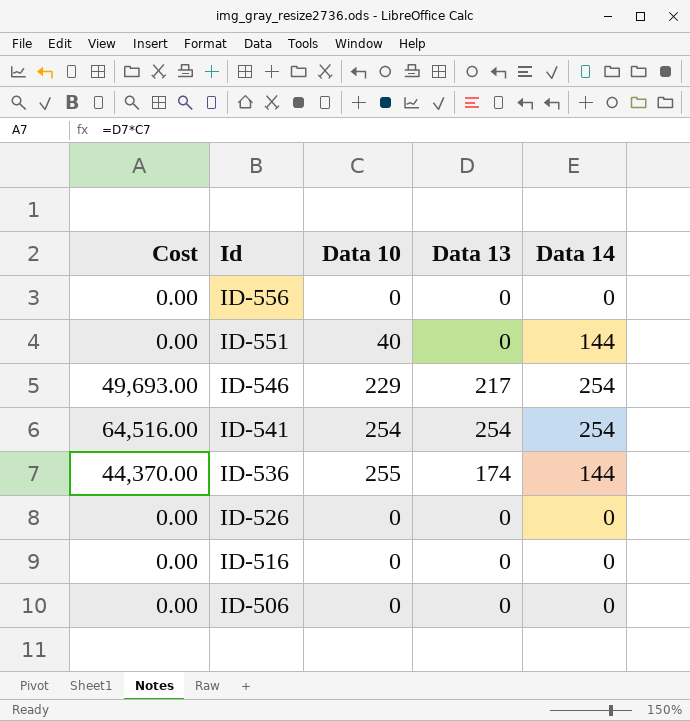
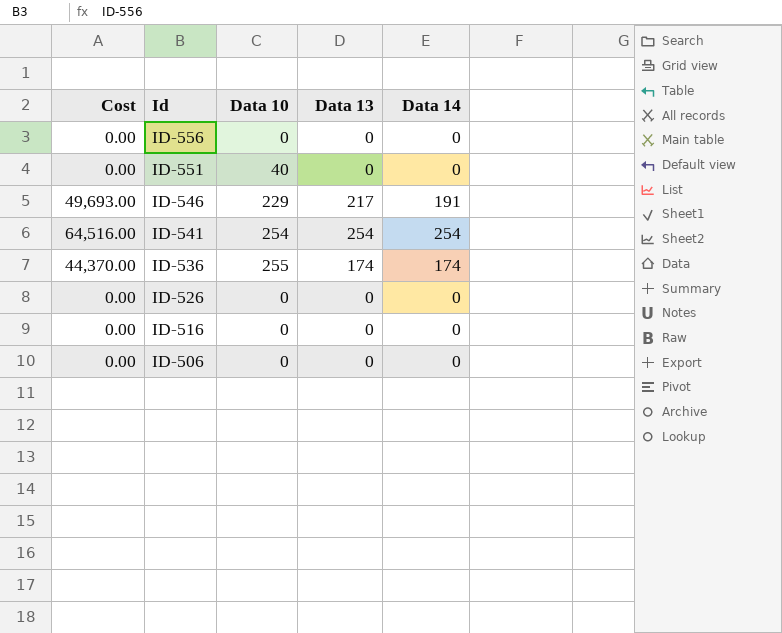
ID-551 | Data 14: 144 -> 0
ID-546 | Data 14: 254 -> 191
ID-536 | Data 14: 144 -> 174

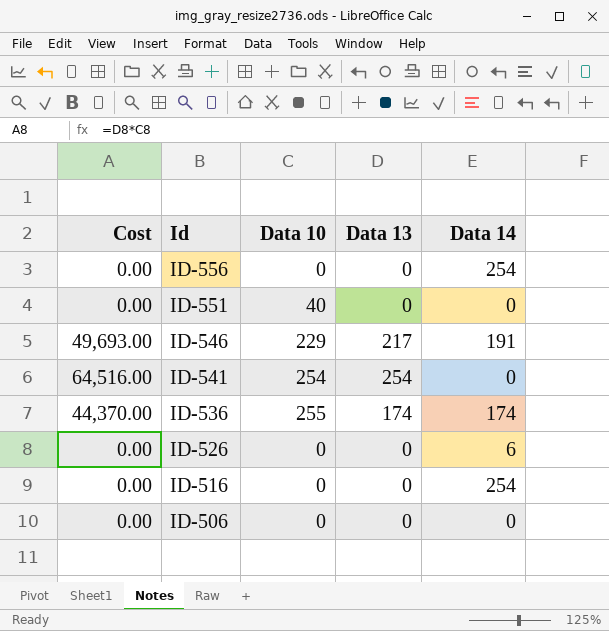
ID-556 | Data 14: 0 -> 254
ID-541 | Data 14: 254 -> 0
ID-526 | Data 14: 0 -> 6
ID-516 | Data 14: 0 -> 254

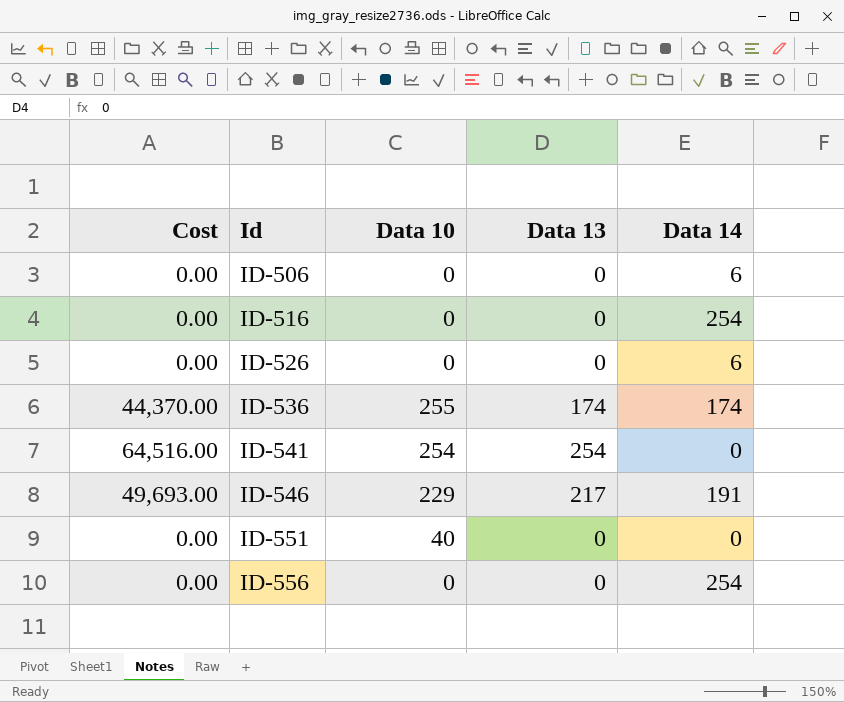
row order: Id descending -> Id ascending
ID-506 | Data 14: 0 -> 6

